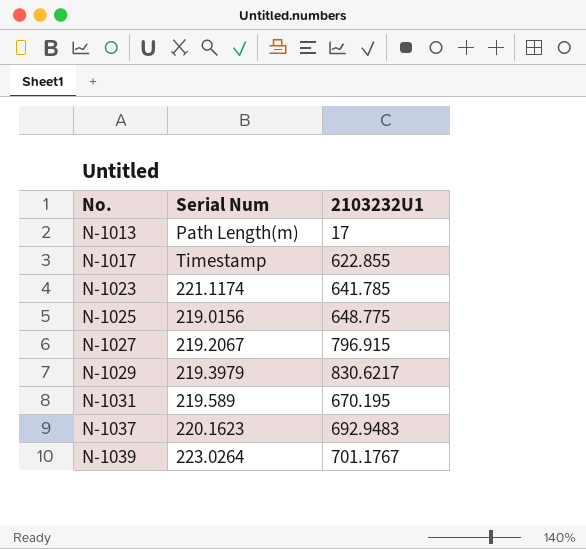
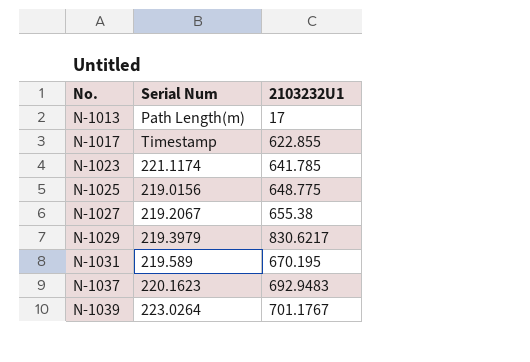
N-1027 | 2103232U1: 796.915 -> 655.38

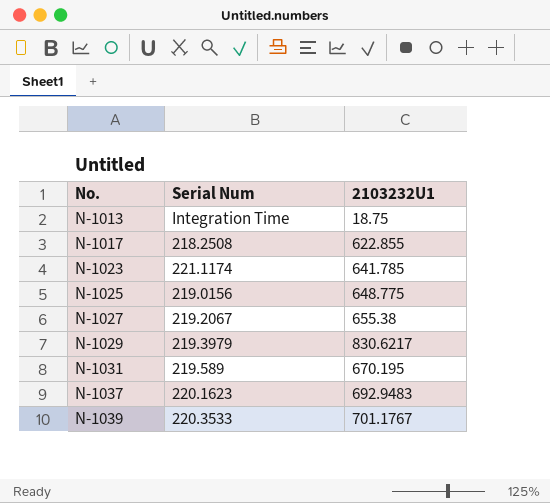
N-1013 | Serial Num: Path Length(m) -> Integration Time
N-1013 | 2103232U1: 17 -> 18.75
N-1017 | Serial Num: Timestamp -> 218.2508
N-1039 | Serial Num: 223.0264 -> 220.3533

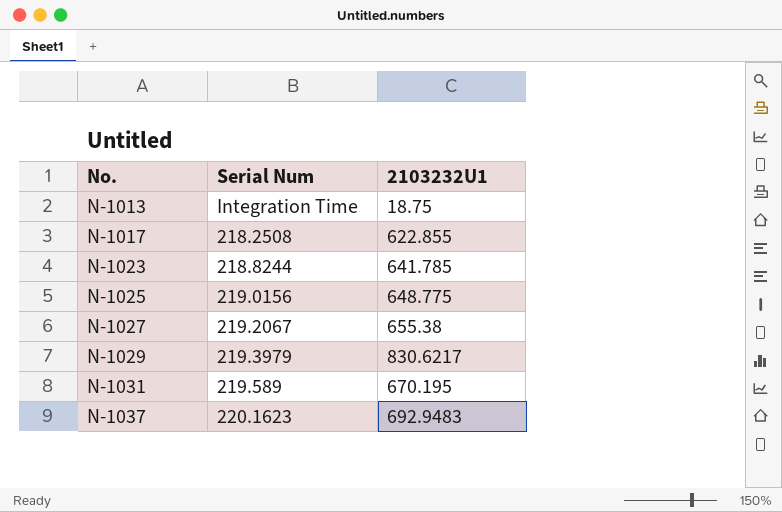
row N-1039: 220.3533 | 701.1767 -> none
N-1023 | Serial Num: 221.1174 -> 218.8244

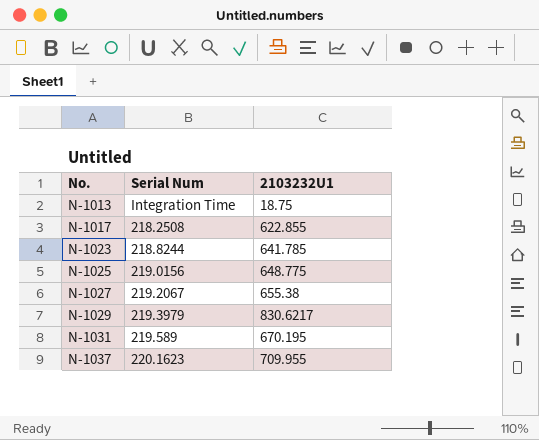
N-1037 | 2103232U1: 692.9483 -> 709.955

